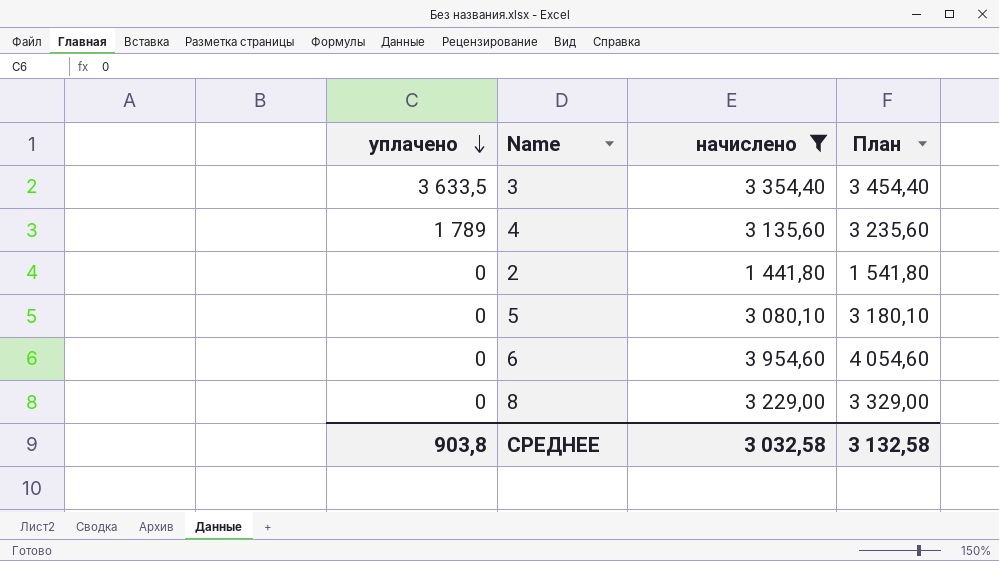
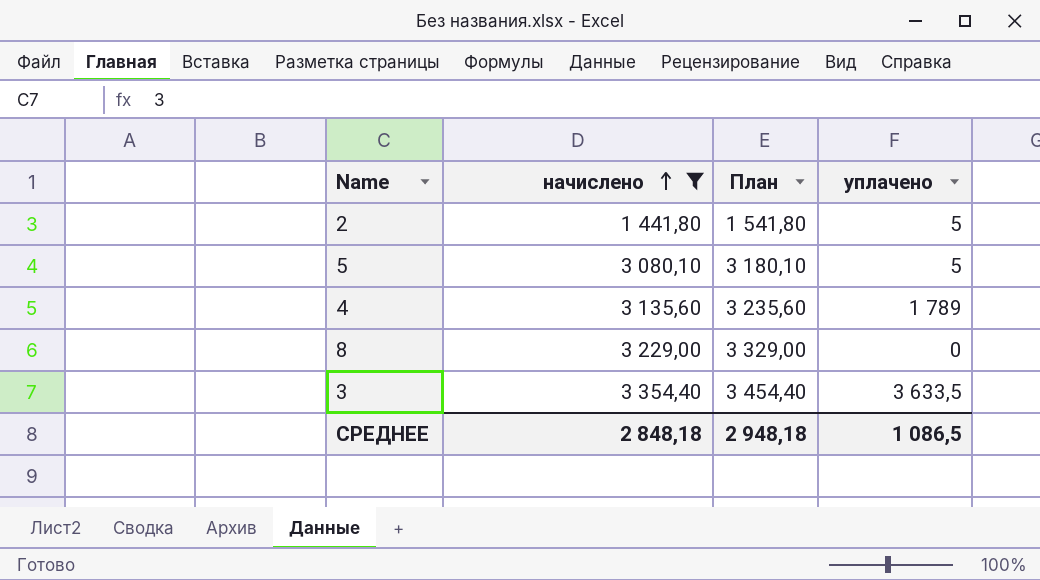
row order: уплачено descending -> начислено ascending
column уплачено | position: 1 -> 4
row 6: 0 | 3 954,60 | 4 054,60 -> none
2 | уплачено: 0 -> 5
5 | уплачено: 0 -> 5
СРЕДНЕЕ | начислено: 3 032,58 -> 2 848,18
СРЕДНЕЕ | План: 3 132,58 -> 2 948,18
СРЕДНЕЕ | уплачено: 903,8 -> 1 086,5

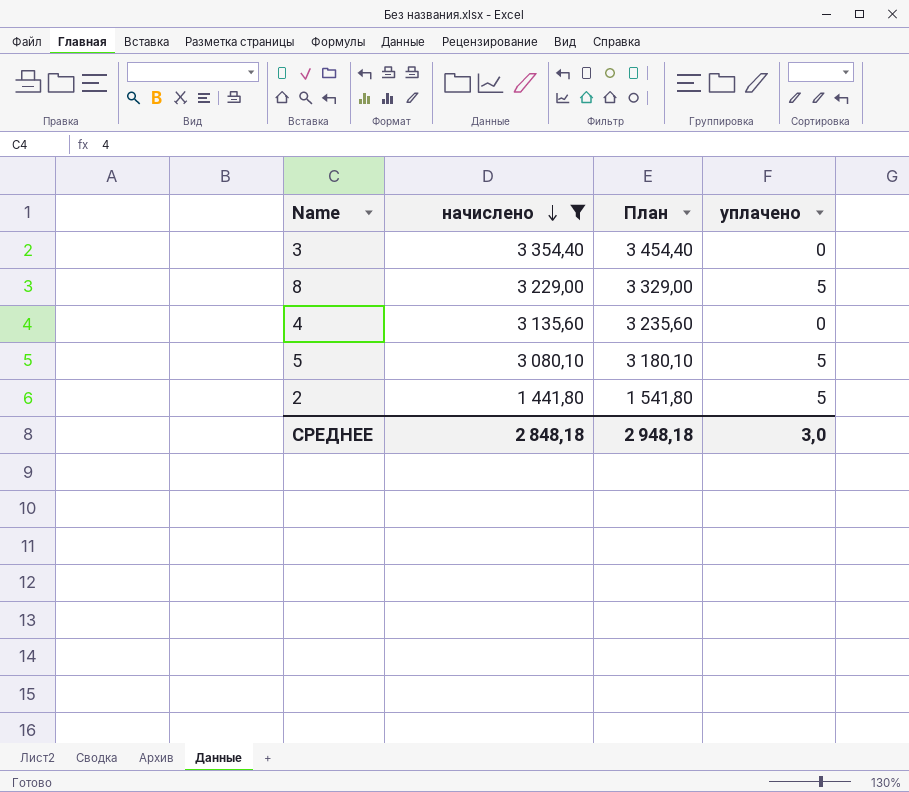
row order: начислено ascending -> начислено descending
3 | уплачено: 3 633,5 -> 0
8 | уплачено: 0 -> 5
4 | уплачено: 1 789 -> 0
СРЕДНЕЕ | уплачено: 1 086,5 -> 3,0

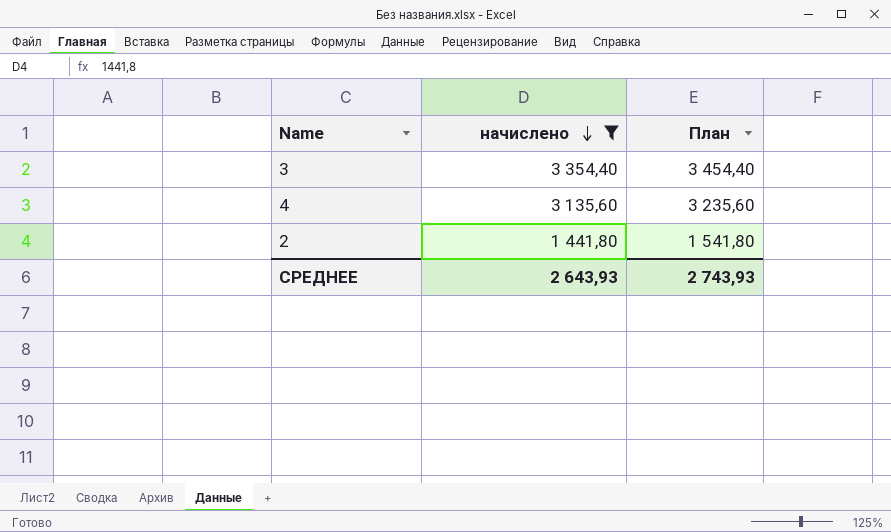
column уплачено | position: 4 -> none
row 8: 3 229,00 | 3 329,00 | 5 -> none
row 5: 3 080,10 | 3 180,10 | 5 -> none
СРЕДНЕЕ | начислено: 2 848,18 -> 2 643,93
СРЕДНЕЕ | План: 2 948,18 -> 2 743,93

